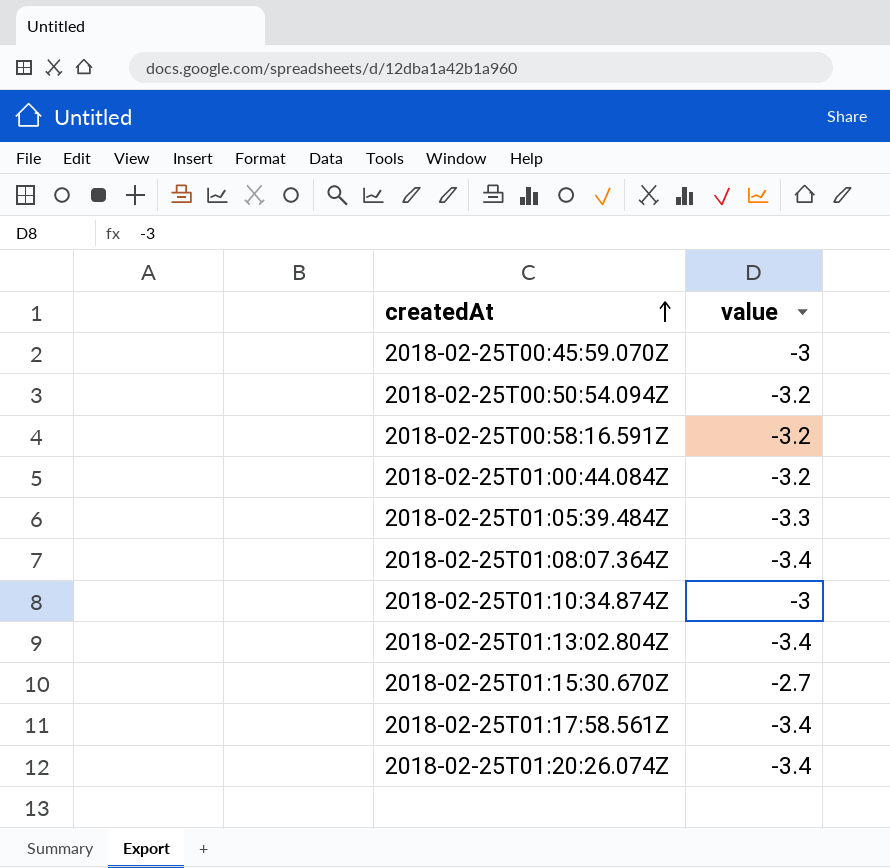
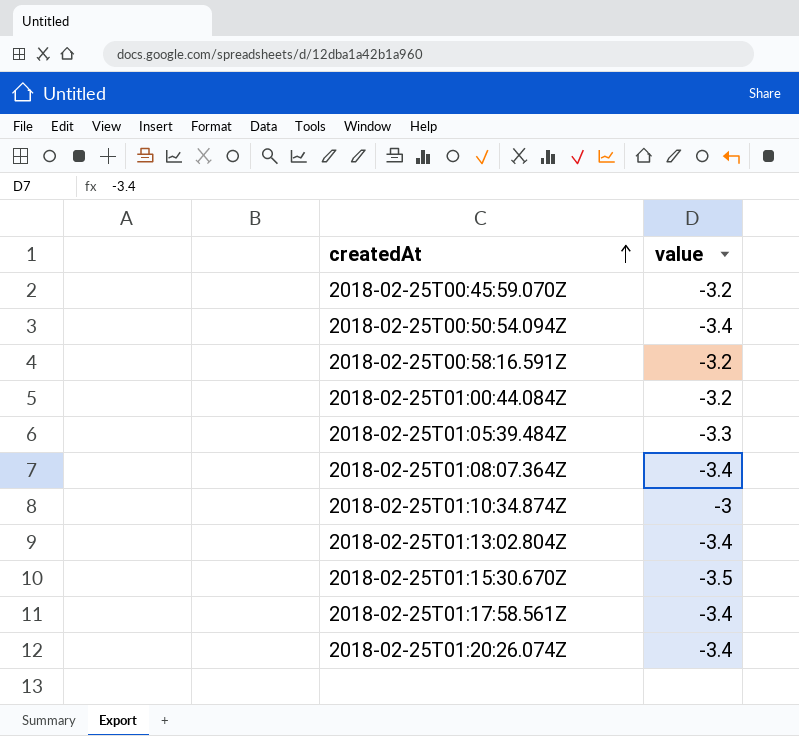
2018-02-25T00:45:59.070Z | value: -3 -> -3.2
2018-02-25T00:50:54.094Z | value: -3.2 -> -3.4
2018-02-25T01:15:30.670Z | value: -2.7 -> -3.5

